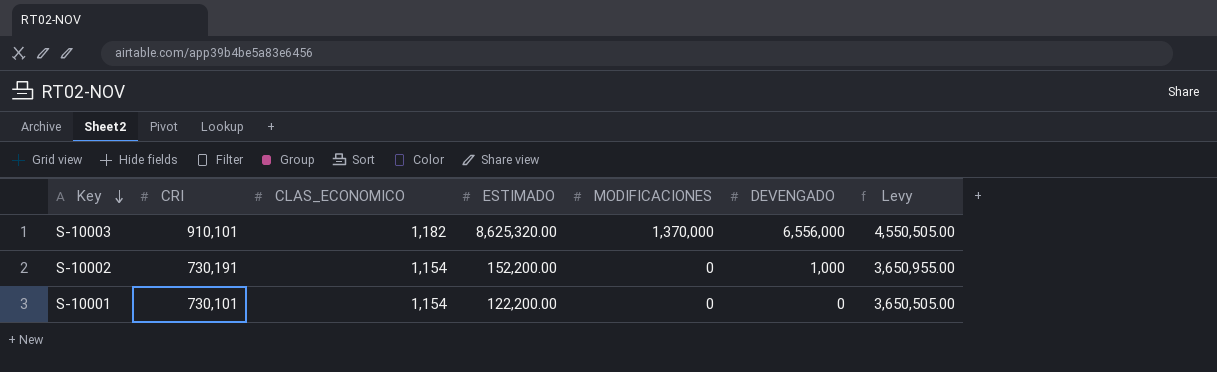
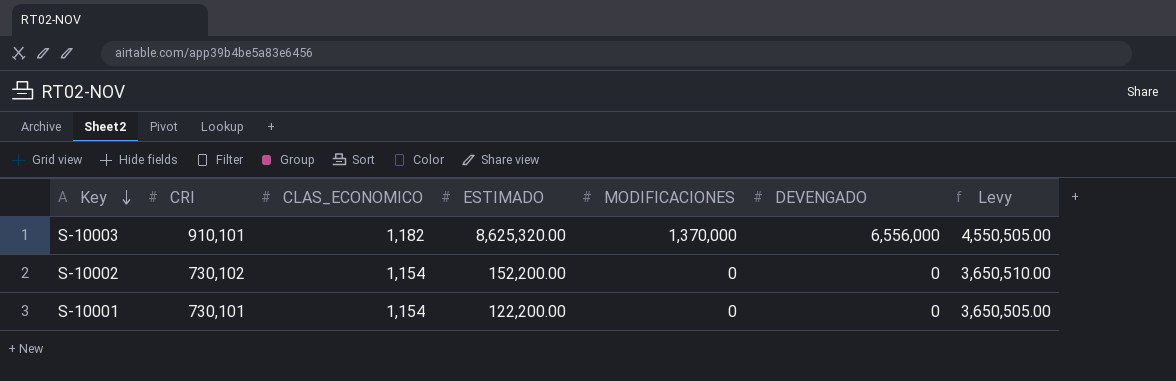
S-10002 | CRI: 730,191 -> 730,102
S-10002 | DEVENGADO: 1,000 -> 0
S-10002 | Levy: 3,650,955.00 -> 3,650,510.00

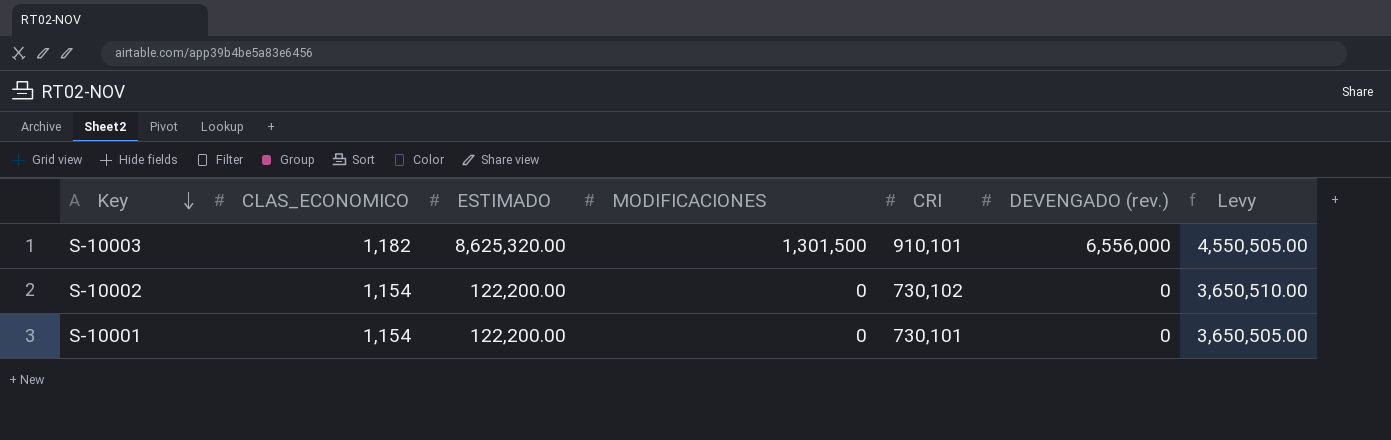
column CRI | position: 2 -> 5
column name: DEVENGADO -> DEVENGADO (rev.)
S-10003 | MODIFICACIONES: 1,370,000 -> 1,301,500
S-10002 | ESTIMADO: 152,200.00 -> 122,200.00

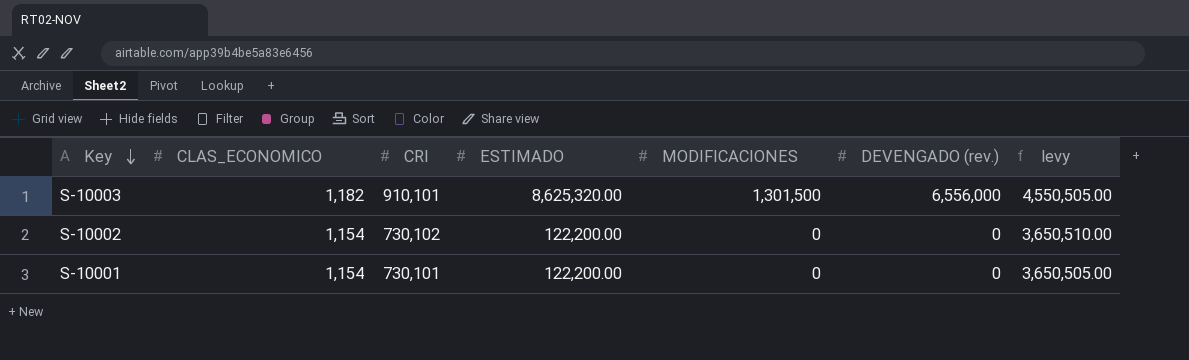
column CRI | position: 5 -> 3
column name: Levy -> levy

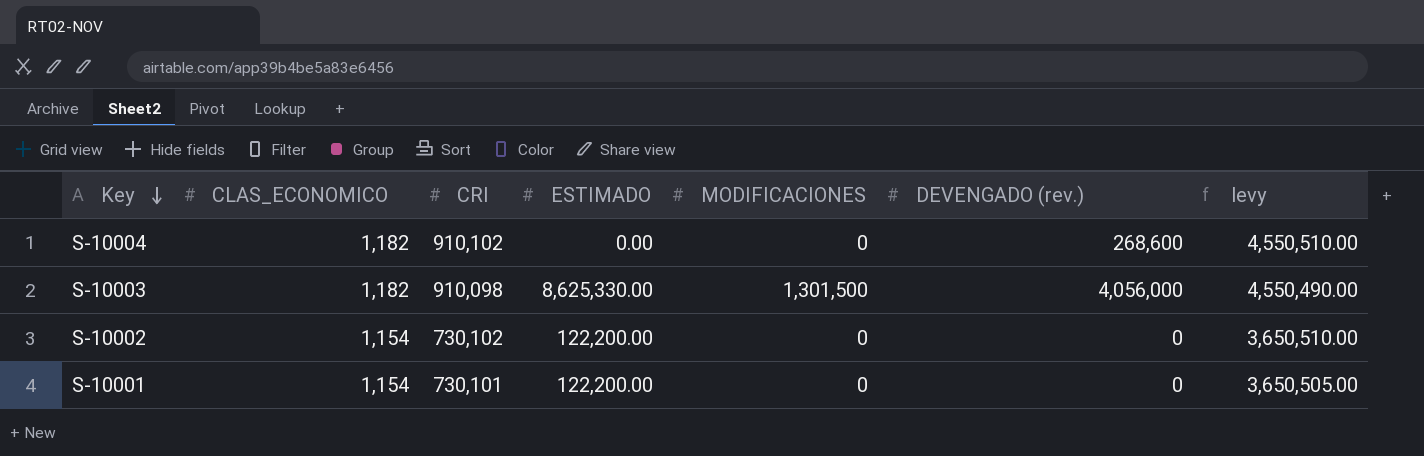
row S-10004: none -> 1,182 | 910,102 | 0.00 | 0 | 268,600 | 4,550,510.00
S-10003 | CRI: 910,101 -> 910,098
S-10003 | ESTIMADO: 8,625,320.00 -> 8,625,330.00
S-10003 | DEVENGADO (rev.): 6,556,000 -> 4,056,000
S-10003 | levy: 4,550,505.00 -> 4,550,490.00

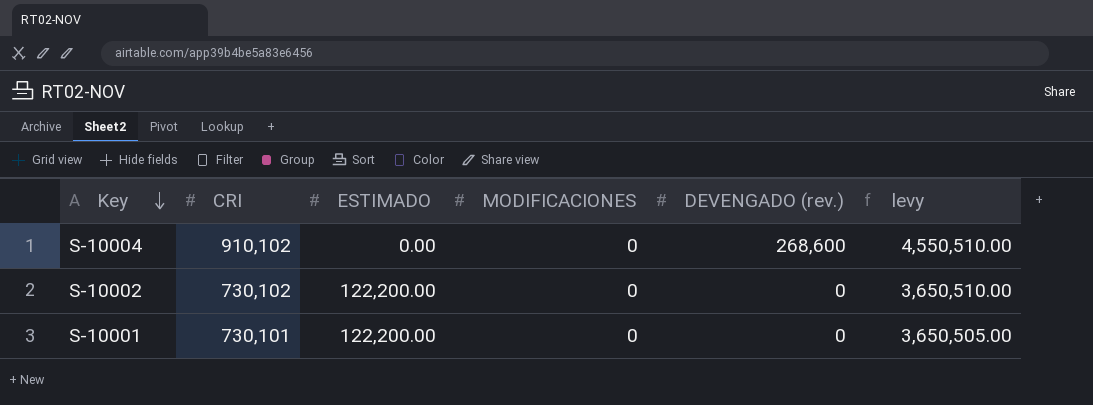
column CLAS_ECONOMICO | position: 2 -> none
row S-10003: 1,182 | 910,098 | 8,625,330.00 | 1,301,500 | 4,056,000 | 4,550,490.00 -> none

